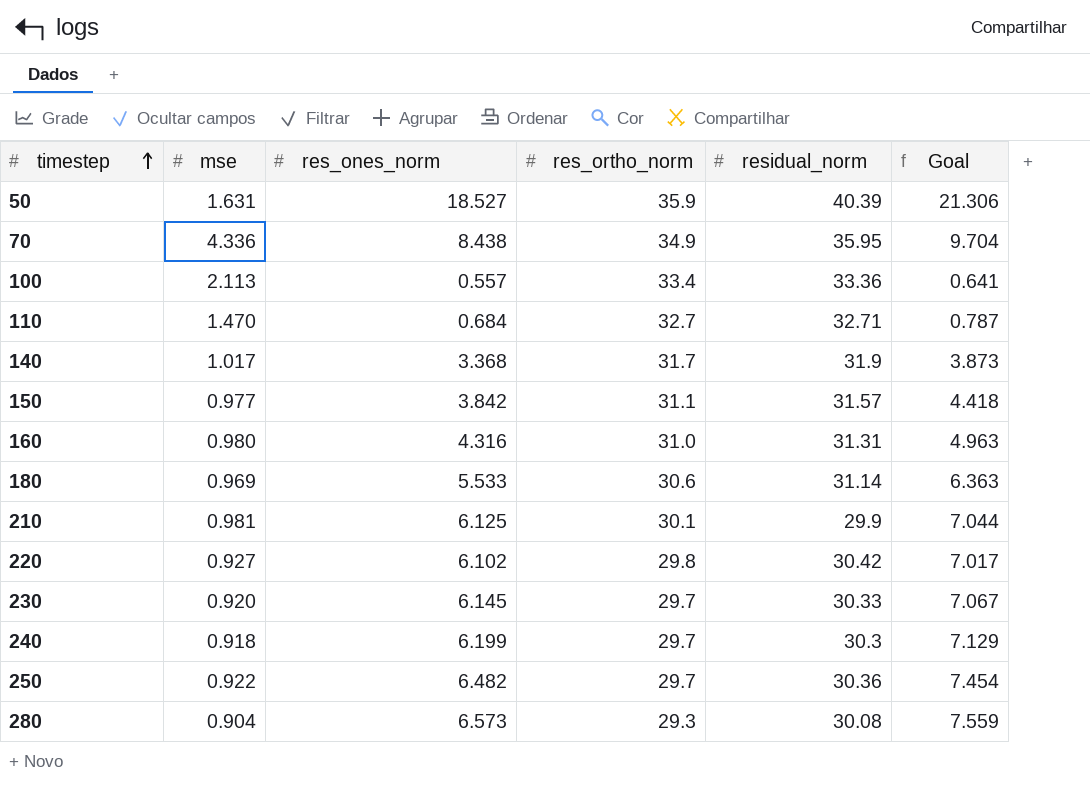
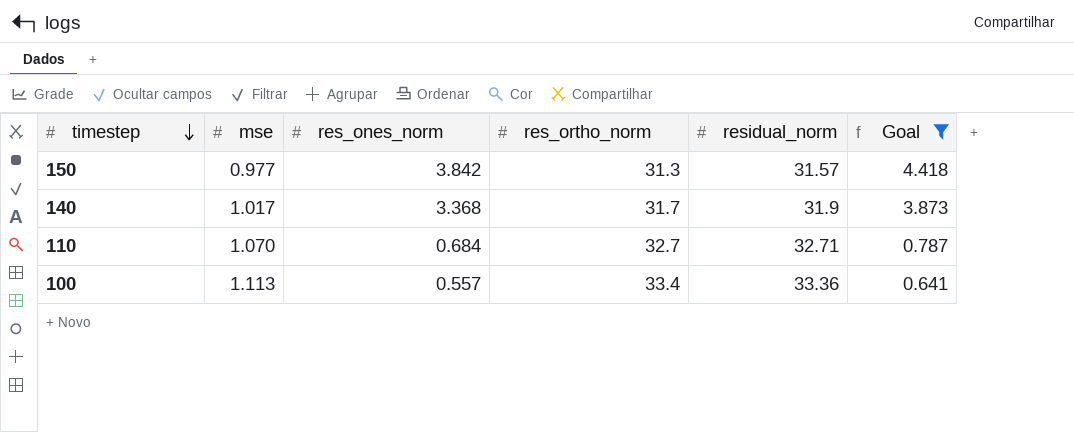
filter: none -> Goal <= 4.418
row order: timestep ascending -> timestep descending
150 | res_ortho_norm: 31.1 -> 31.3
110 | mse: 1.470 -> 1.070
100 | mse: 2.113 -> 1.113

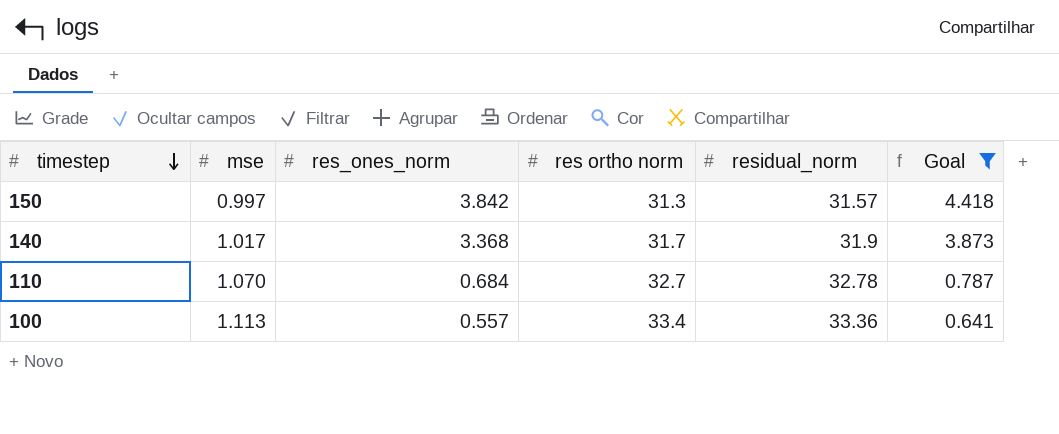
column name: res_ortho_norm -> res ortho norm
150 | mse: 0.977 -> 0.997
110 | residual_norm: 32.71 -> 32.78

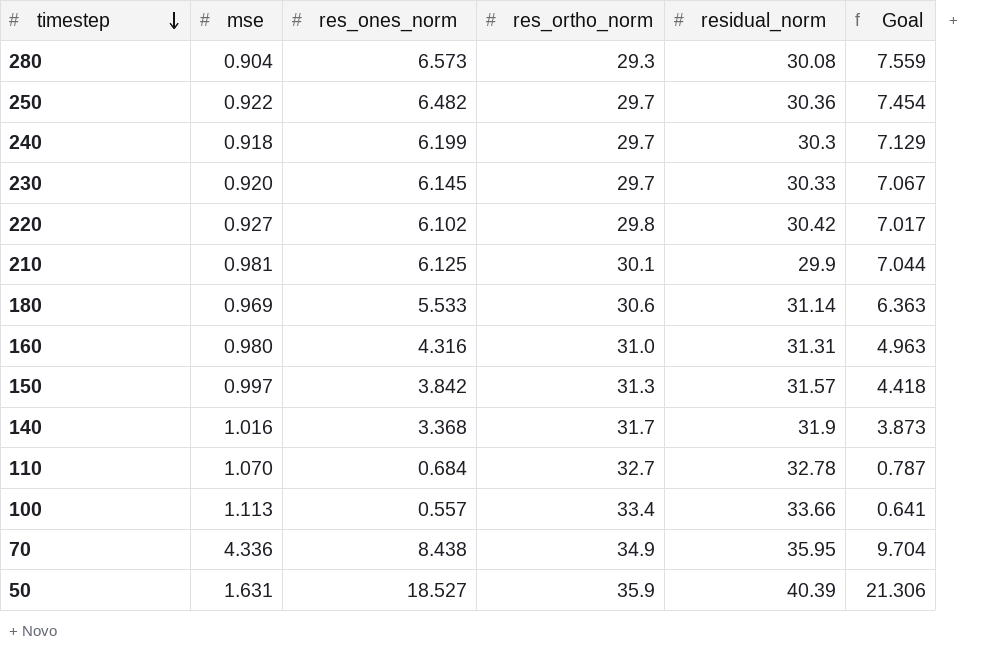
filter: Goal <= 4.418 -> none
column name: res ortho norm -> res_ortho_norm
140 | mse: 1.017 -> 1.016
100 | residual_norm: 33.36 -> 33.66

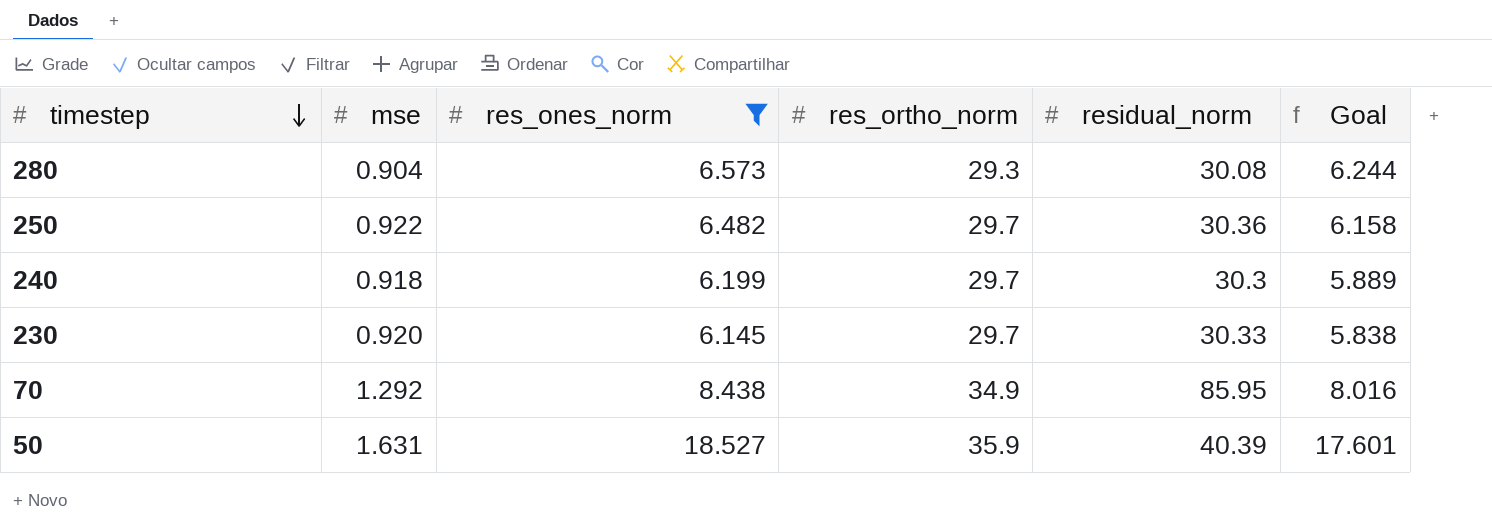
filter: none -> res_ones_norm >= 6.145
column Goal | formula: [res_ones_norm] * 1.15 -> [res_ones_norm] * 0.95
70 | mse: 4.336 -> 1.292
70 | residual_norm: 35.95 -> 85.95

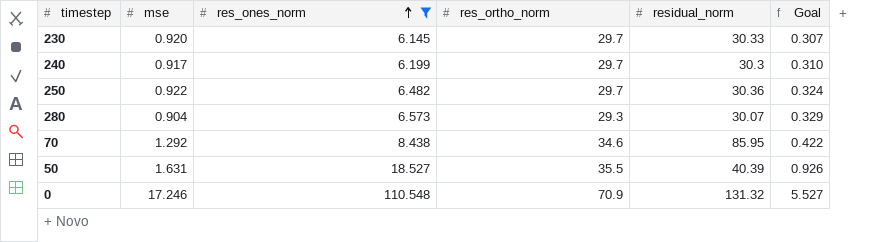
row order: timestep descending -> res_ones_norm ascending
column Goal | formula: [res_ones_norm] * 0.95 -> [res_ones_norm] * 0.05
240 | mse: 0.918 -> 0.917
280 | residual_norm: 30.08 -> 30.07
70 | res_ortho_norm: 34.9 -> 34.6
50 | res_ortho_norm: 35.9 -> 35.5
row 0: none -> 17.246 | 110.548 | 70.9 | 131.32 | 5.527

